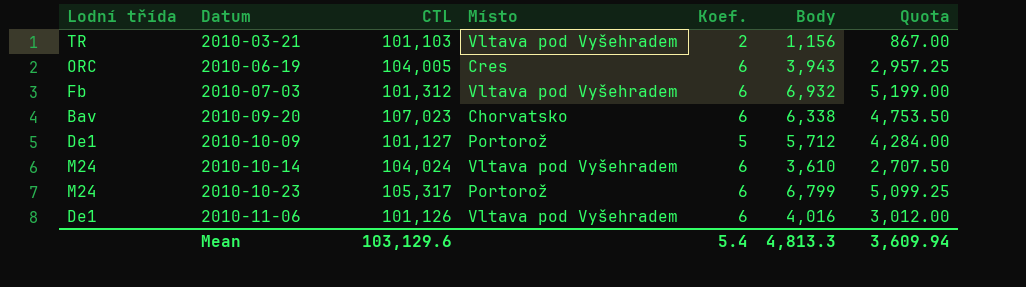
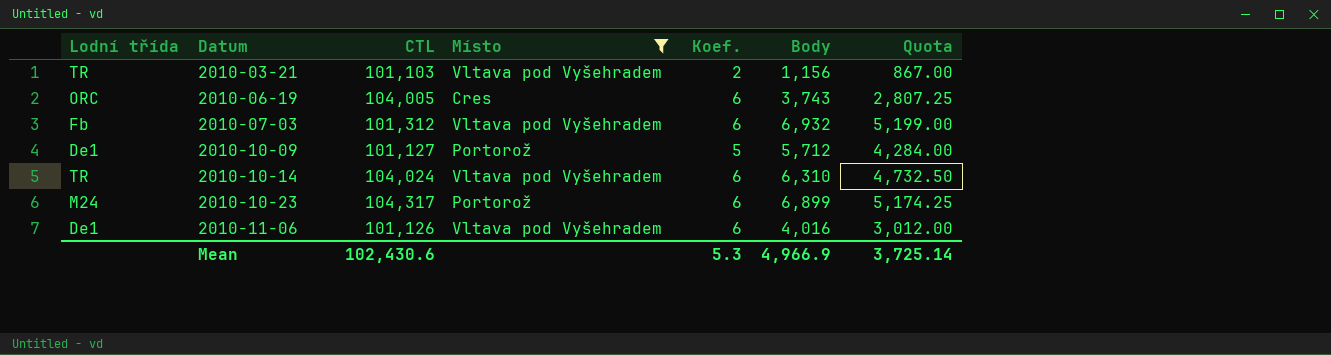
filter: none -> Místo != Chorvatsko
2010-06-19 | Body: 3,943 -> 3,743
2010-06-19 | Quota: 2,957.25 -> 2,807.25
2010-10-14 | Lodní třída: M24 -> TR
2010-10-14 | Body: 3,610 -> 6,310
2010-10-14 | Quota: 2,707.50 -> 4,732.50
2010-10-23 | CTL: 105,317 -> 104,317
2010-10-23 | Body: 6,799 -> 6,899
2010-10-23 | Quota: 5,099.25 -> 5,174.25
Mean | CTL: 103,129.6 -> 102,430.6
Mean | Koef.: 5.4 -> 5.3
Mean | Body: 4,813.3 -> 4,966.9
Mean | Quota: 3,609.94 -> 3,725.14

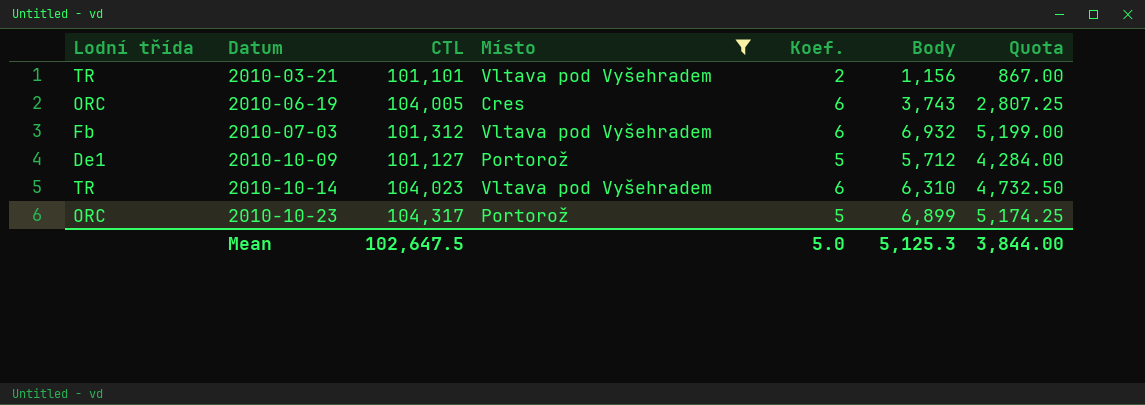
row 2010-11-06: De1 | 101,126 | Vltava pod Vyšehradem | 6 | 4,016 | 3,012.00 -> none
2010-03-21 | CTL: 101,103 -> 101,101
2010-10-14 | CTL: 104,024 -> 104,023
2010-10-23 | Lodní třída: M24 -> ORC
2010-10-23 | Koef.: 6 -> 5
Mean | CTL: 102,430.6 -> 102,647.5
Mean | Koef.: 5.3 -> 5.0
Mean | Body: 4,966.9 -> 5,125.3
Mean | Quota: 3,725.14 -> 3,844.00

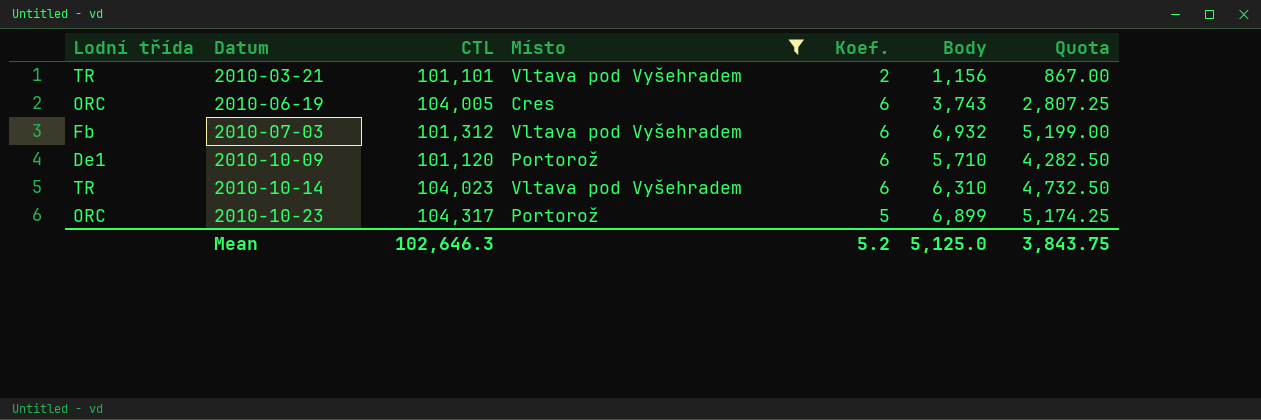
2010-10-09 | CTL: 101,127 -> 101,120
2010-10-09 | Koef.: 5 -> 6
2010-10-09 | Body: 5,712 -> 5,710
2010-10-09 | Quota: 4,284.00 -> 4,282.50
Mean | CTL: 102,647.5 -> 102,646.3
Mean | Koef.: 5.0 -> 5.2
Mean | Body: 5,125.3 -> 5,125.0
Mean | Quota: 3,844.00 -> 3,843.75

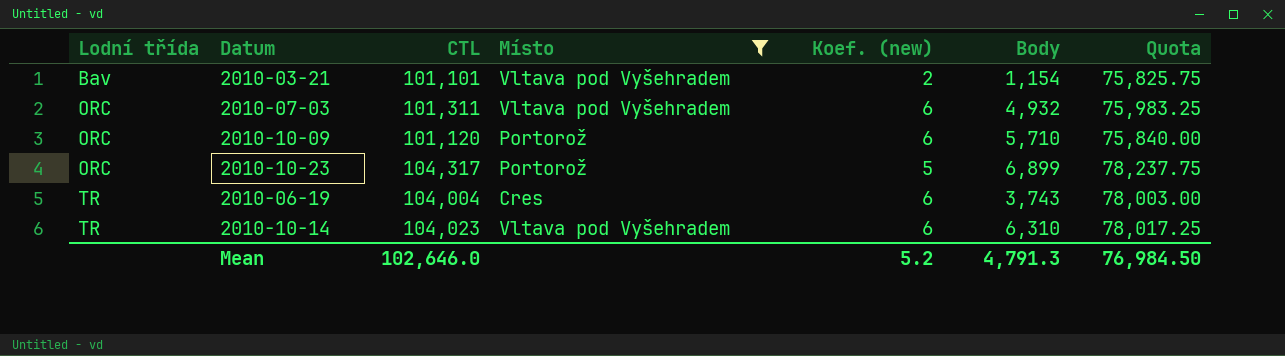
row order: Datum ascending -> Lodní třída ascending
column name: Koef. -> Koef. (new)
column Quota | formula: [Body] * 0.75 -> [CTL] * 0.75
2010-03-21 | Lodní třída: TR -> Bav
2010-03-21 | Body: 1,156 -> 1,154
2010-07-03 | Lodní třída: Fb -> ORC
2010-07-03 | CTL: 101,312 -> 101,311
2010-07-03 | Body: 6,932 -> 4,932
2010-10-09 | Lodní třída: De1 -> ORC
2010-06-19 | Lodní třída: ORC -> TR
2010-06-19 | CTL: 104,005 -> 104,004
Mean | CTL: 102,646.3 -> 102,646.0
Mean | Body: 5,125.0 -> 4,791.3
Mean | Quota: 3,843.75 -> 76,984.50

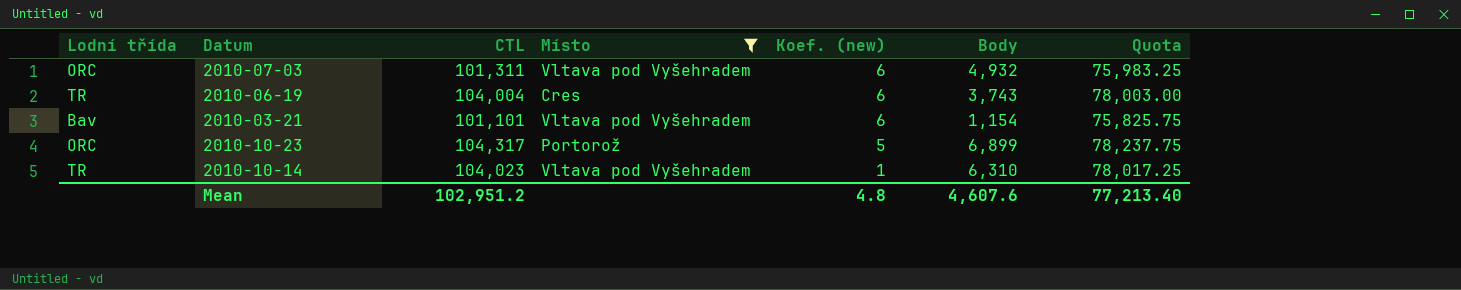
row order: Lodní třída ascending -> Koef. (new) descending
row 2010-10-09: ORC | 101,120 | Portorož | 6 | 5,710 | 75,840.00 -> none
2010-03-21 | Koef. (new): 2 -> 6
2010-10-14 | Koef. (new): 6 -> 1
Mean | CTL: 102,646.0 -> 102,951.2
Mean | Koef. (new): 5.2 -> 4.8
Mean | Body: 4,791.3 -> 4,607.6
Mean | Quota: 76,984.50 -> 77,213.40

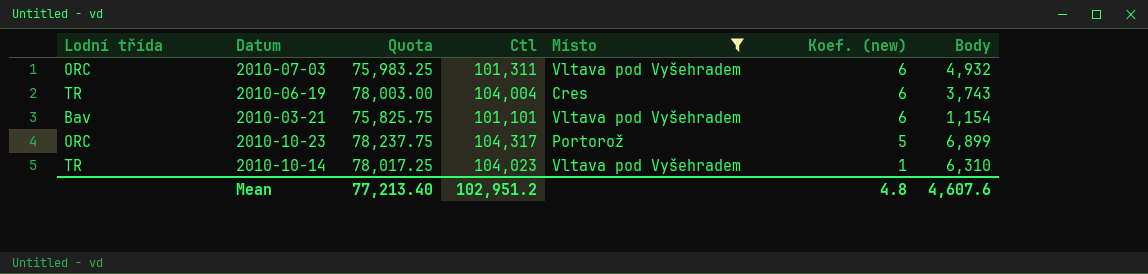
column Quota | position: 7 -> 3
column name: CTL -> Ctl

